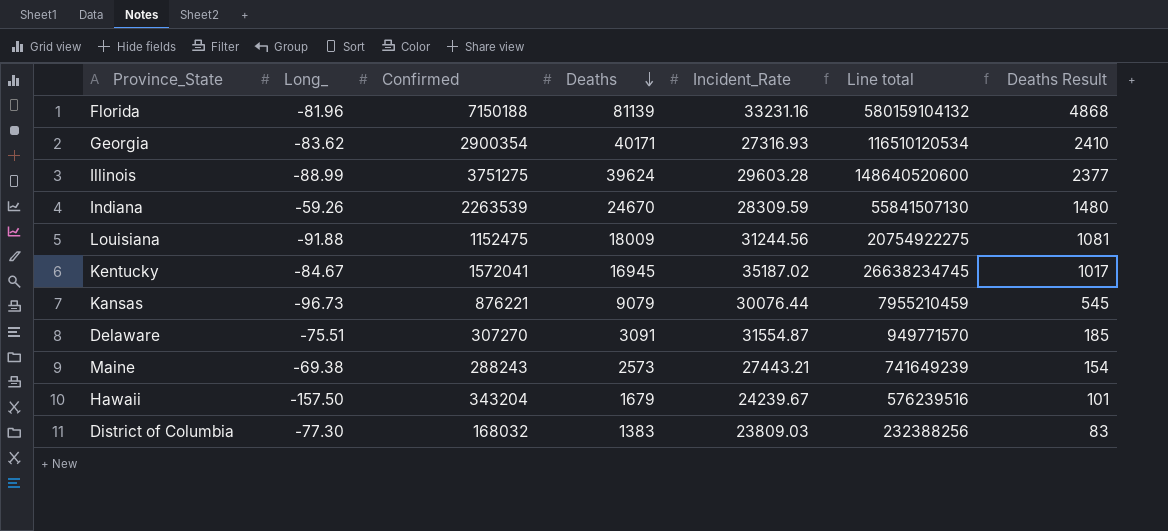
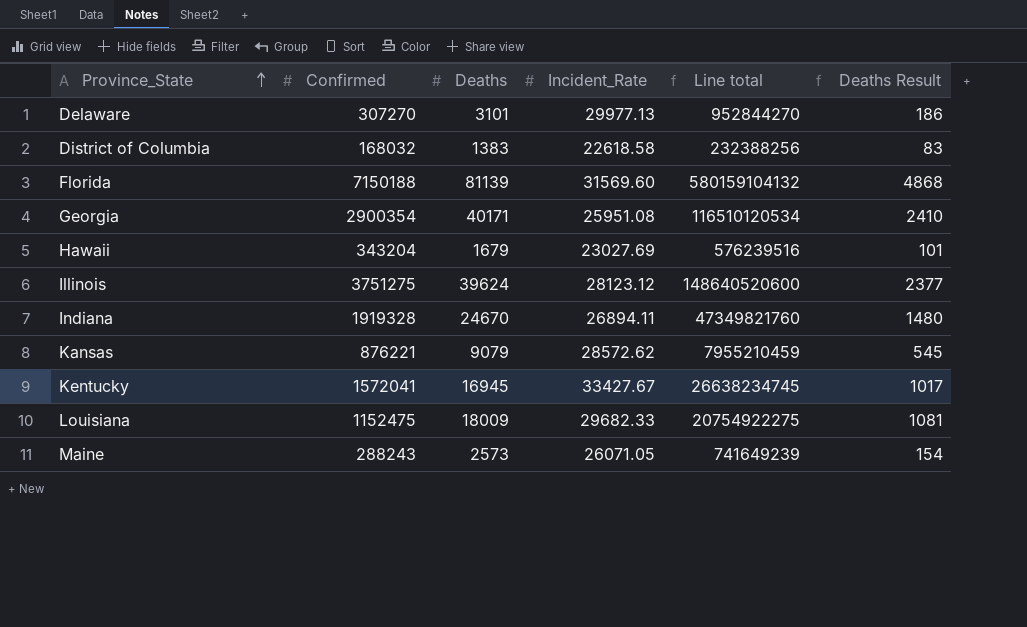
row order: Deaths descending -> Province_State ascending
column Long_ | position: 2 -> none
Delaware | Deaths: 3091 -> 3101
Delaware | Incident_Rate: 31554.87 -> 29977.13
Delaware | Line total: 949771570 -> 952844270
Delaware | Deaths Result: 185 -> 186
District of Columbia | Incident_Rate: 23809.03 -> 22618.58
Florida | Incident_Rate: 33231.16 -> 31569.60
Georgia | Incident_Rate: 27316.93 -> 25951.08
Hawaii | Incident_Rate: 24239.67 -> 23027.69
Illinois | Incident_Rate: 29603.28 -> 28123.12
Indiana | Confirmed: 2263539 -> 1919328
Indiana | Incident_Rate: 28309.59 -> 26894.11
Indiana | Line total: 55841507130 -> 47349821760
Kansas | Incident_Rate: 30076.44 -> 28572.62
Kentucky | Incident_Rate: 35187.02 -> 33427.67
Louisiana | Incident_Rate: 31244.56 -> 29682.33
Maine | Incident_Rate: 27443.21 -> 26071.05

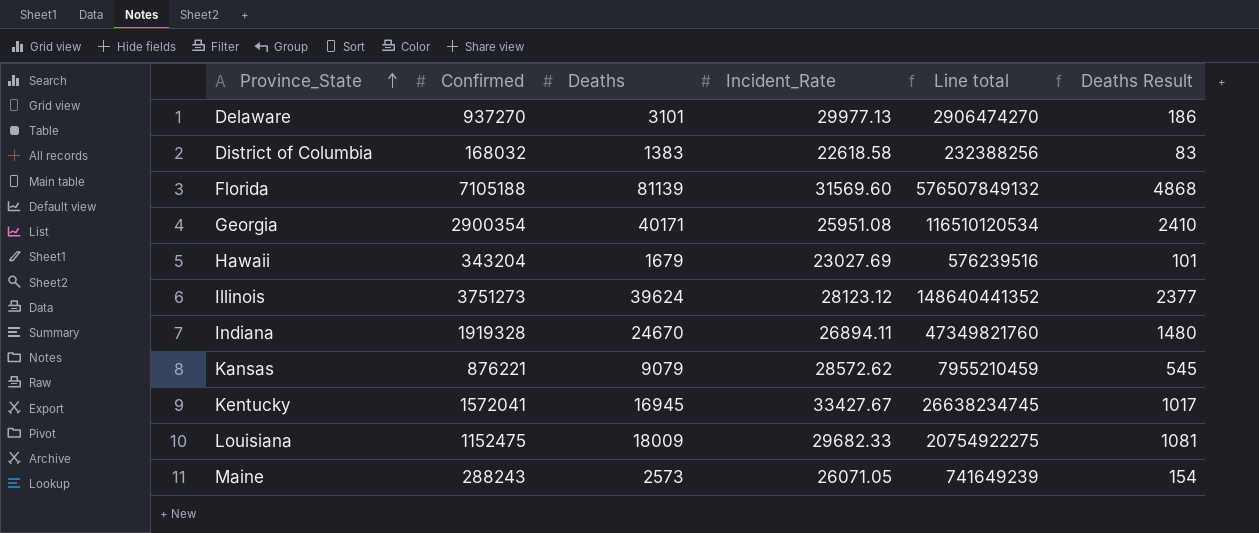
Delaware | Confirmed: 307270 -> 937270
Delaware | Line total: 952844270 -> 2906474270
Florida | Confirmed: 7150188 -> 7105188
Florida | Line total: 580159104132 -> 576507849132
Illinois | Confirmed: 3751275 -> 3751273
Illinois | Line total: 148640520600 -> 148640441352

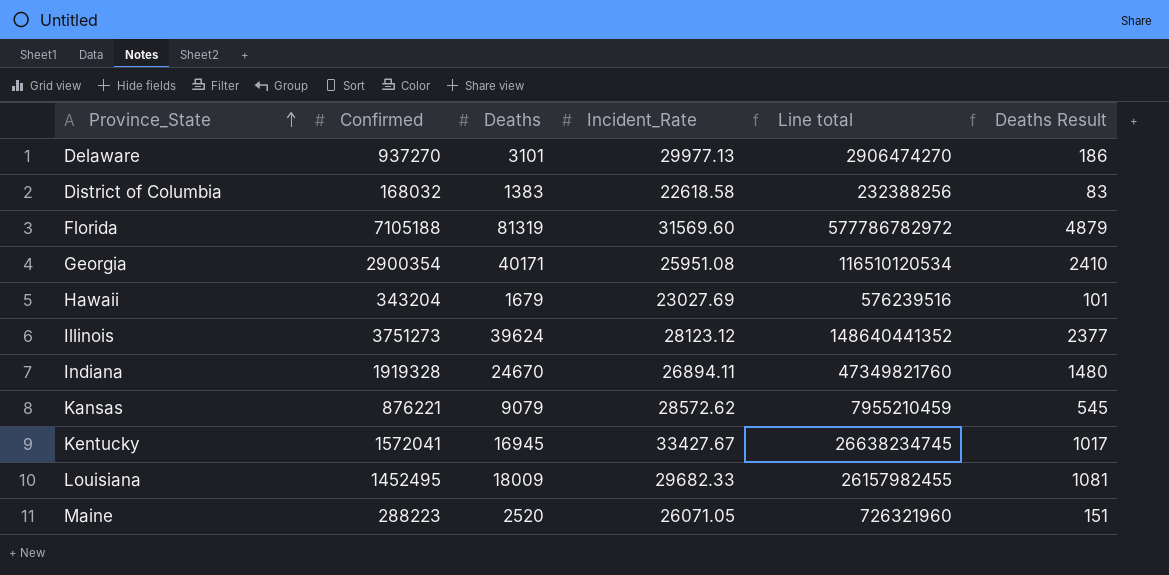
Florida | Deaths: 81139 -> 81319
Florida | Line total: 576507849132 -> 577786782972
Florida | Deaths Result: 4868 -> 4879
Louisiana | Confirmed: 1152475 -> 1452495
Louisiana | Line total: 20754922275 -> 26157982455
Maine | Confirmed: 288243 -> 288223
Maine | Deaths: 2573 -> 2520
Maine | Line total: 741649239 -> 726321960
Maine | Deaths Result: 154 -> 151

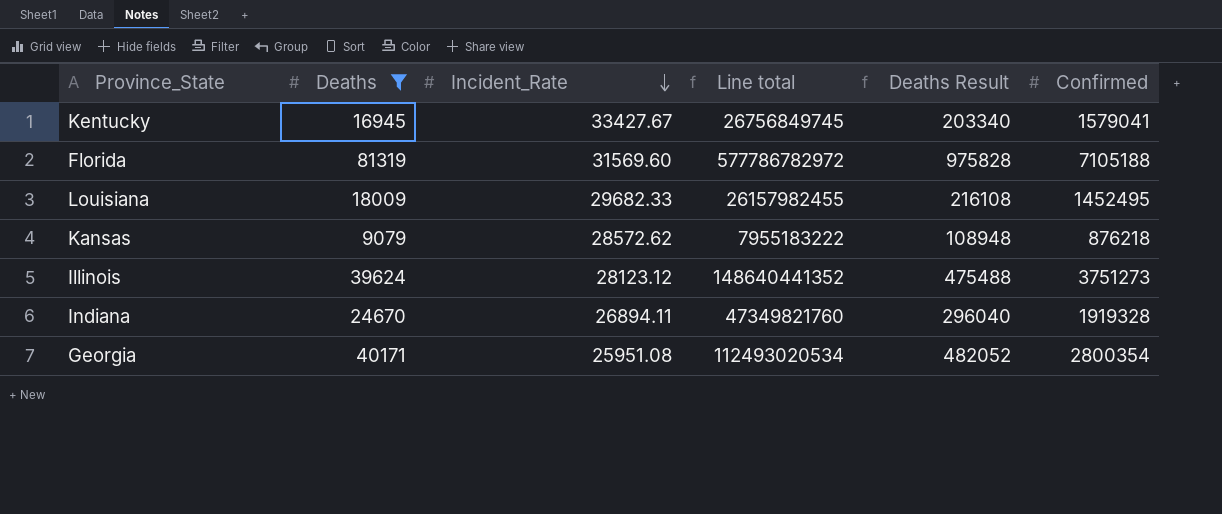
filter: none -> Deaths >= 9079
row order: Province_State ascending -> Incident_Rate descending
column Deaths Result | formula: [Deaths] * 0.06 -> [Deaths] * 12
column Confirmed | position: 2 -> 6
Kentucky | Line total: 26638234745 -> 26756849745
Kentucky | Confirmed: 1572041 -> 1579041
Kansas | Line total: 7955210459 -> 7955183222
Kansas | Confirmed: 876221 -> 876218
Georgia | Line total: 116510120534 -> 112493020534
Georgia | Confirmed: 2900354 -> 2800354

